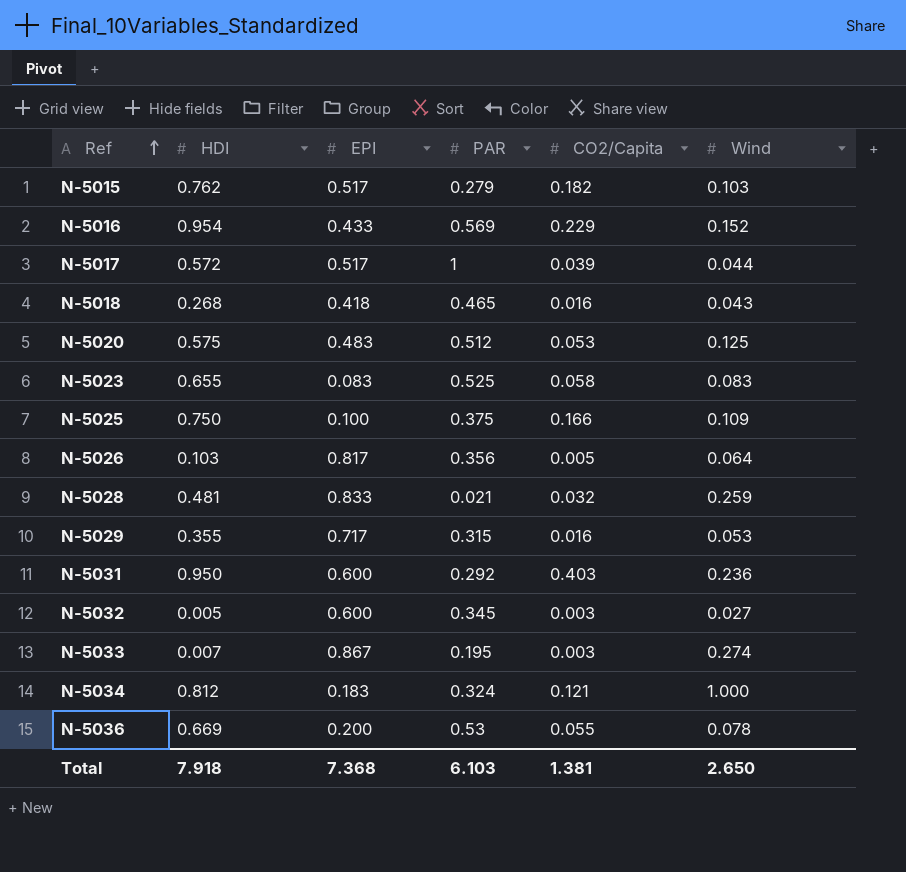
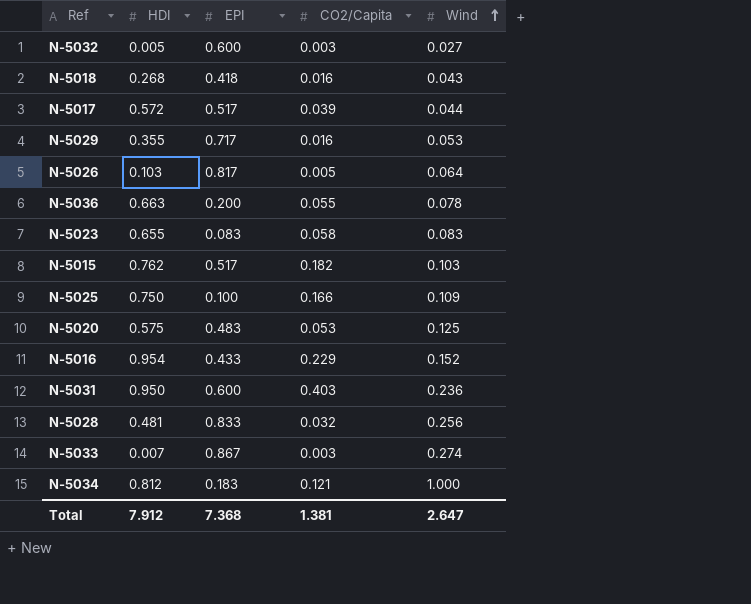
row order: Ref ascending -> Wind ascending
column PAR | position: 4 -> none
N-5036 | HDI: 0.669 -> 0.663
N-5028 | Wind: 0.259 -> 0.256
Total | HDI: 7.918 -> 7.912
Total | Wind: 2.650 -> 2.647

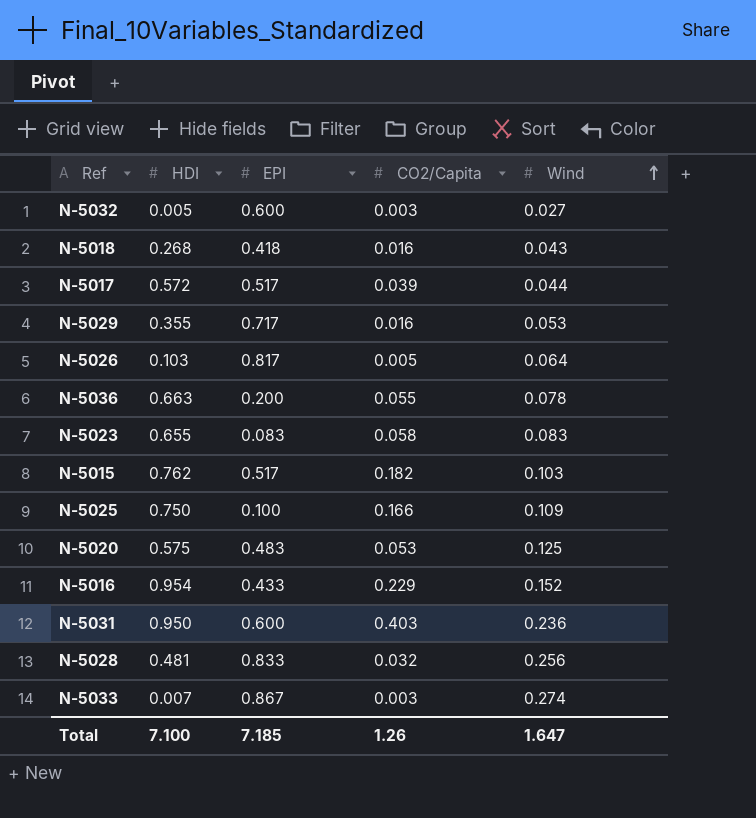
row N-5034: 0.812 | 0.183 | 0.121 | 1.000 -> none
Total | HDI: 7.912 -> 7.100
Total | EPI: 7.368 -> 7.185
Total | CO2/Capita: 1.381 -> 1.26
Total | Wind: 2.647 -> 1.647

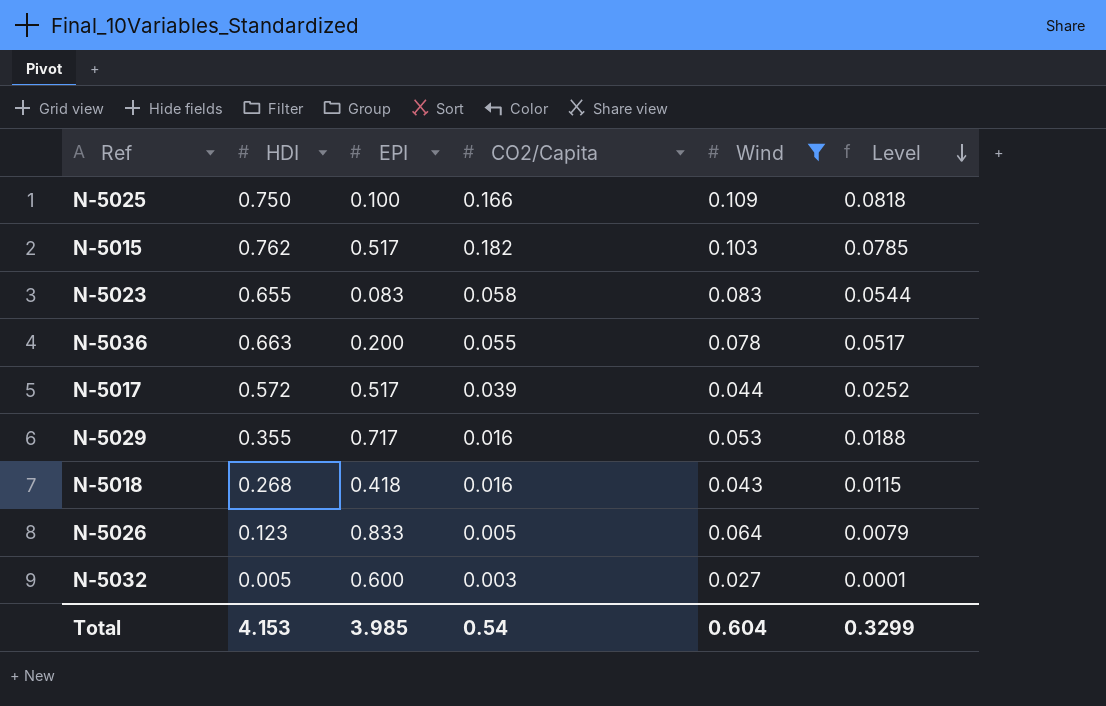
filter: none -> Wind <= 0.109
row order: Wind ascending -> Level descending
column Level | formula: none -> [HDI] * [Wind]
N-5026 | HDI: 0.103 -> 0.123
N-5026 | EPI: 0.817 -> 0.833
Total | HDI: 7.100 -> 4.153
Total | EPI: 7.185 -> 3.985
Total | CO2/Capita: 1.26 -> 0.54
Total | Wind: 1.647 -> 0.604

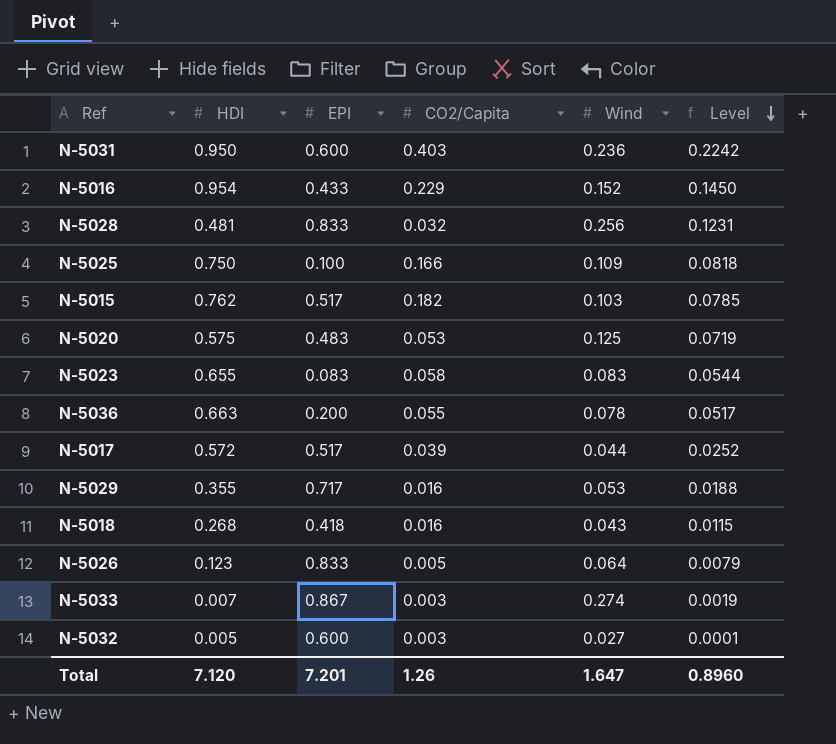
filter: Wind <= 0.109 -> none
Total | HDI: 4.153 -> 7.120
Total | EPI: 3.985 -> 7.201
Total | CO2/Capita: 0.54 -> 1.26
Total | Wind: 0.604 -> 1.647
Total | Level: 0.3299 -> 0.8960

